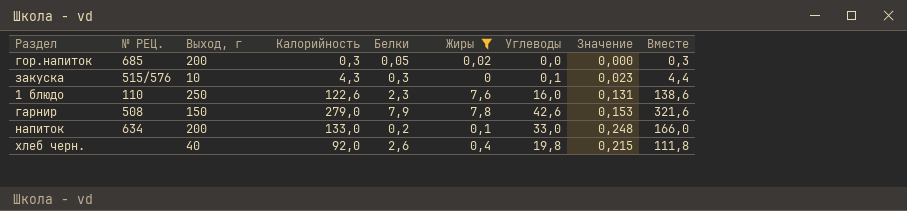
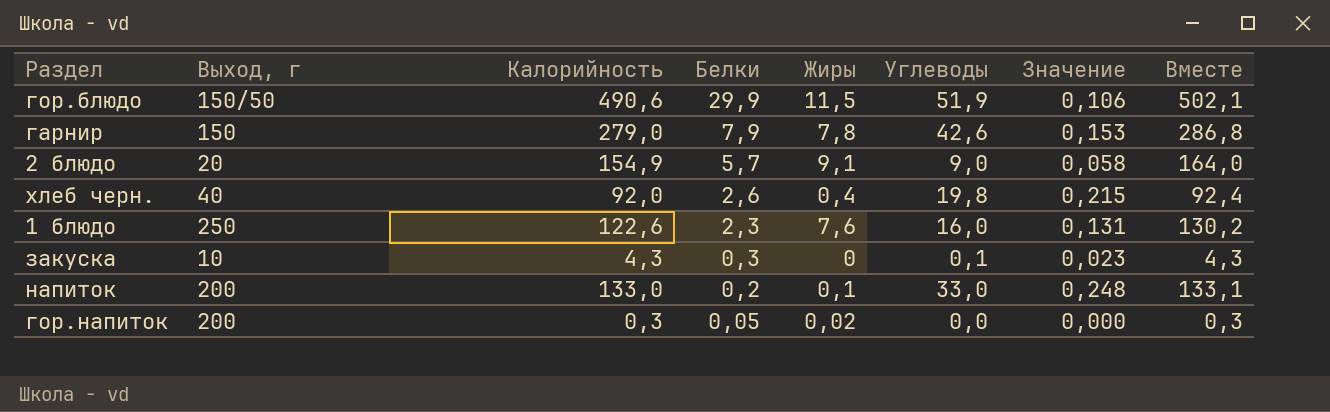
filter: Жиры <= 7,8 -> none
row order: none -> Белки descending
column № РЕЦ. | position: 2 -> none
column Вместе | formula: [Калорийность] + [Углеводы] -> [Калорийность] + [Жиры]

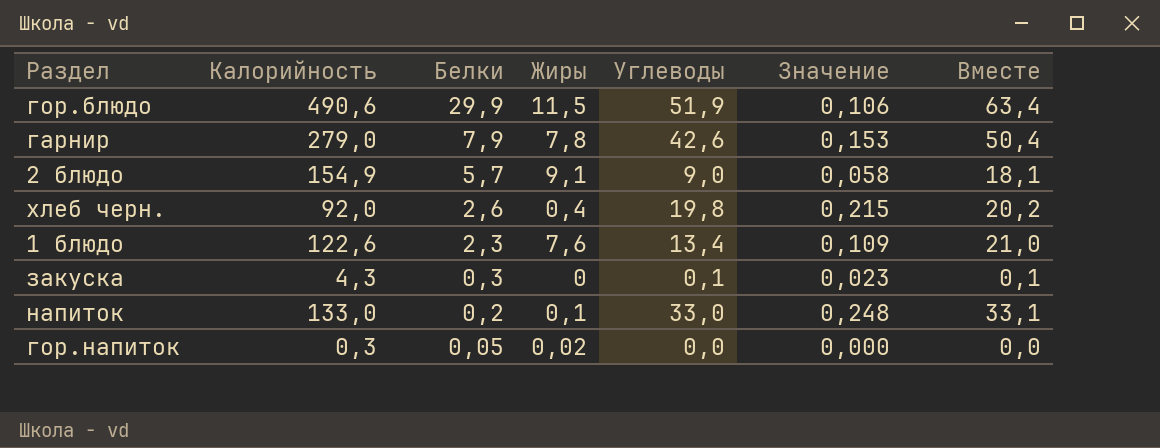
column Выход, г | position: 2 -> none
column Вместе | formula: [Калорийность] + [Жиры] -> [Жиры] + [Углеводы]
1 блюдо | Углеводы: 16,0 -> 13,4
1 блюдо | Значение: 0,131 -> 0,109

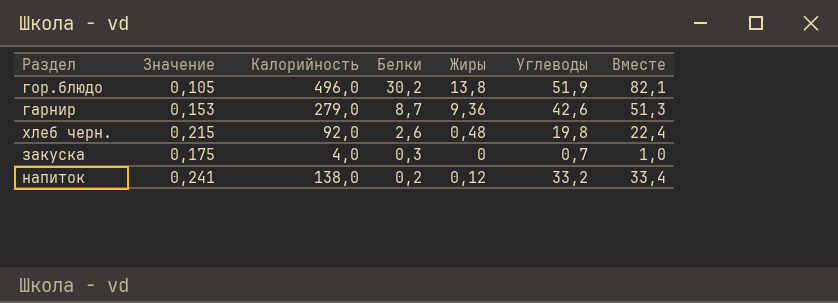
column Значение | position: 6 -> 2
column Вместе | formula: [Жиры] + [Углеводы] -> [Белки] + [Углеводы]
row 2 блюдо: 154,9 | 5,7 | 9,1 | 9,0 | 0,058 | 18,1 -> none
row 1 блюдо: 122,6 | 2,3 | 7,6 | 13,4 | 0,109 | 21,0 -> none
row гор.напиток: 0,3 | 0,05 | 0,02 | 0,0 | 0,000 | 0,0 -> none
гор.блюдо | Значение: 0,106 -> 0,105
гор.блюдо | Калорийность: 490,6 -> 496,0
гор.блюдо | Белки: 29,9 -> 30,2
гор.блюдо | Жиры: 11,5 -> 13,8
гарнир | Белки: 7,9 -> 8,7
гарнир | Жиры: 7,8 -> 9,36
хлеб черн. | Жиры: 0,4 -> 0,48
закуска | Значение: 0,023 -> 0,175
закуска | Калорийность: 4,3 -> 4,0
закуска | Углеводы: 0,1 -> 0,7
напиток | Значение: 0,248 -> 0,241
напиток | Калорийность: 133,0 -> 138,0
напиток | Жиры: 0,1 -> 0,12
напиток | Углеводы: 33,0 -> 33,2

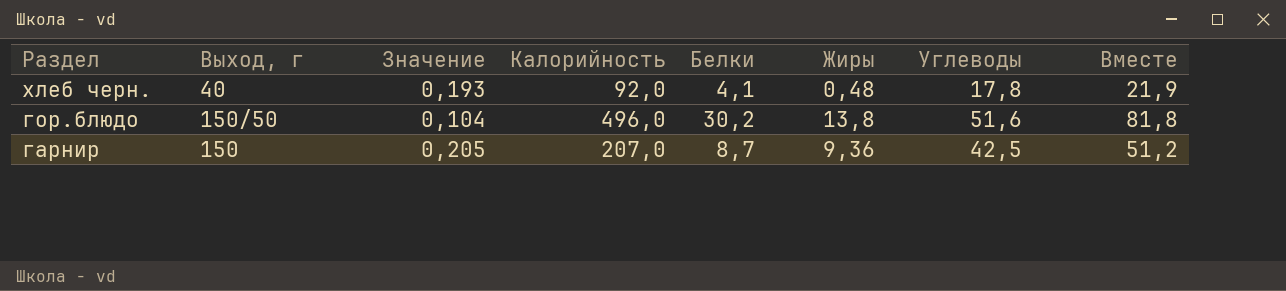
row order: Белки descending -> Раздел descending
column Выход, г | position: none -> 2
row закуска: 0,175 | 4,0 | 0,3 | 0 | 0,7 | 1,0 -> none
row напиток: 0,241 | 138,0 | 0,2 | 0,12 | 33,2 | 33,4 -> none
хлеб черн. | Значение: 0,215 -> 0,193
хлеб черн. | Белки: 2,6 -> 4,1
хлеб черн. | Углеводы: 19,8 -> 17,8
хлеб черн. | Вместе: 22,4 -> 21,9
гор.блюдо | Значение: 0,105 -> 0,104
гор.блюдо | Углеводы: 51,9 -> 51,6
гор.блюдо | Вместе: 82,1 -> 81,8
гарнир | Значение: 0,153 -> 0,205
гарнир | Калорийность: 279,0 -> 207,0
гарнир | Углеводы: 42,6 -> 42,5
гарнир | Вместе: 51,3 -> 51,2

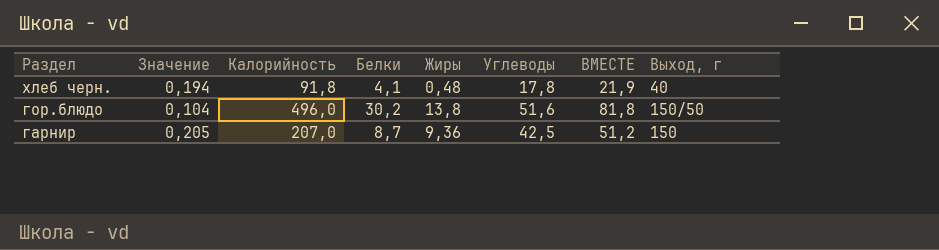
column name: Вместе -> ВМЕСТЕ
column Выход, г | position: 2 -> 8
хлеб черн. | Значение: 0,193 -> 0,194
хлеб черн. | Калорийность: 92,0 -> 91,8

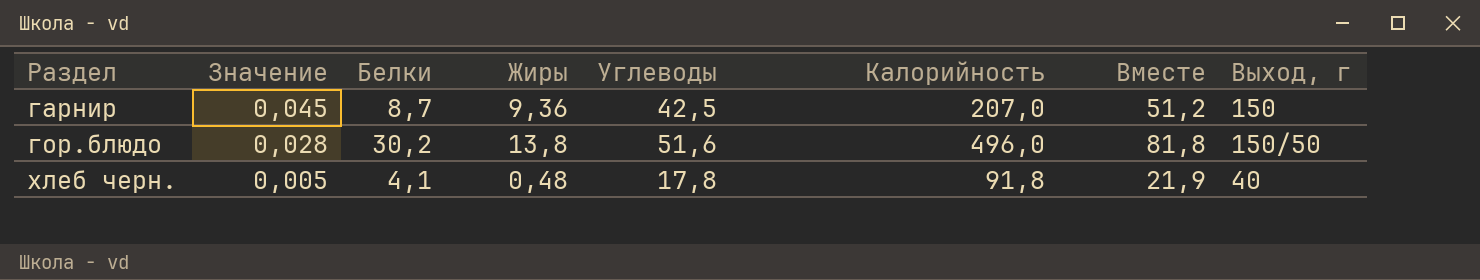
row order: Раздел descending -> Раздел ascending
column Значение | formula: [Углеводы] / [Калорийность] -> [Жиры] / [Калорийность]
column Калорийность | position: 3 -> 6
column name: ВМЕСТЕ -> Вместе

